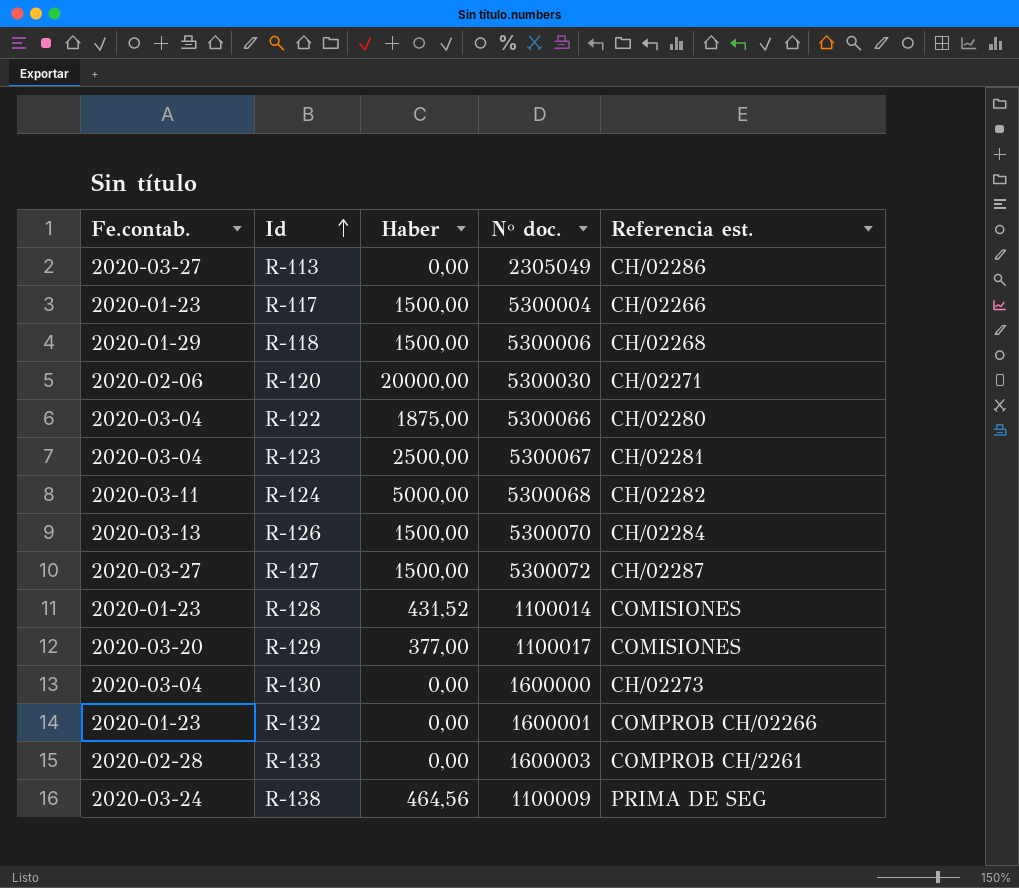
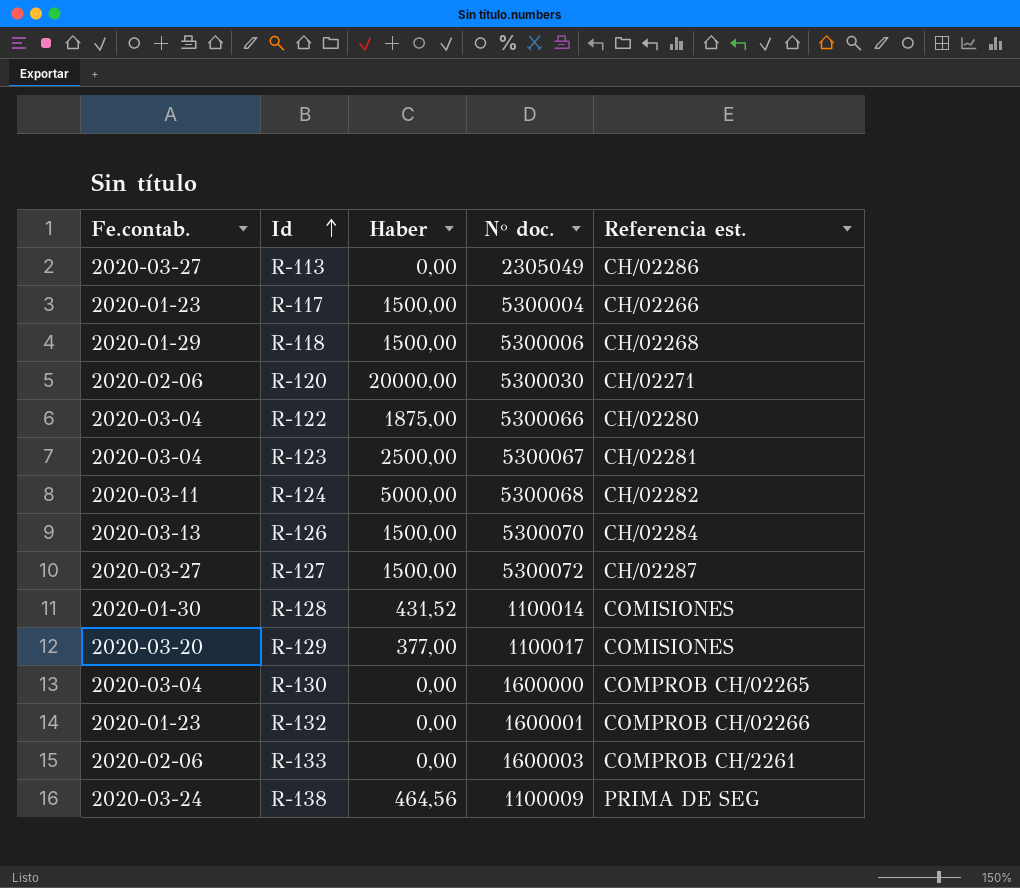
R-128 | Fe.contab.: 2020-01-23 -> 2020-01-30
R-130 | Referencia est.: CH/02273 -> COMPROB CH/02265
R-133 | Fe.contab.: 2020-02-28 -> 2020-02-06

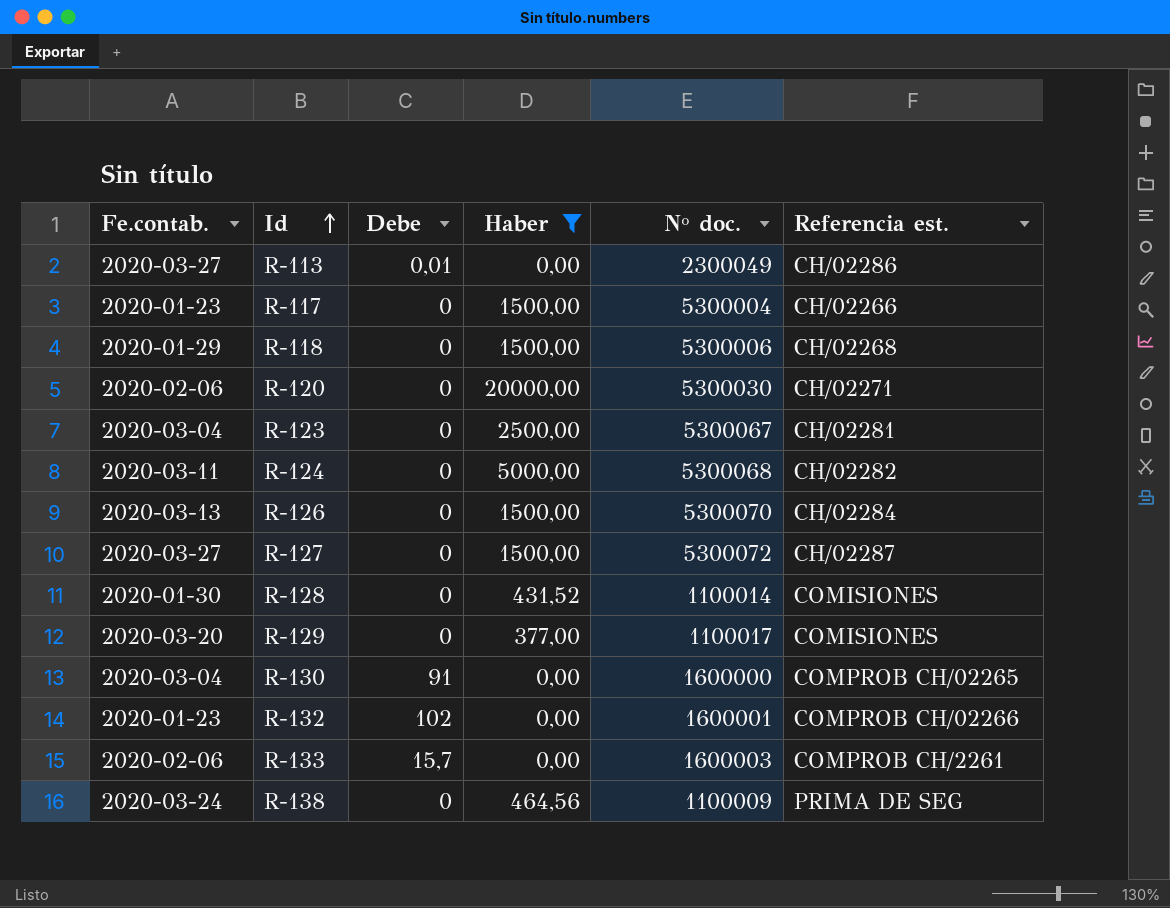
filter: none -> Haber != 1875,00
column Debe | position: none -> 3
R-113 | Nº doc.: 2305049 -> 2300049

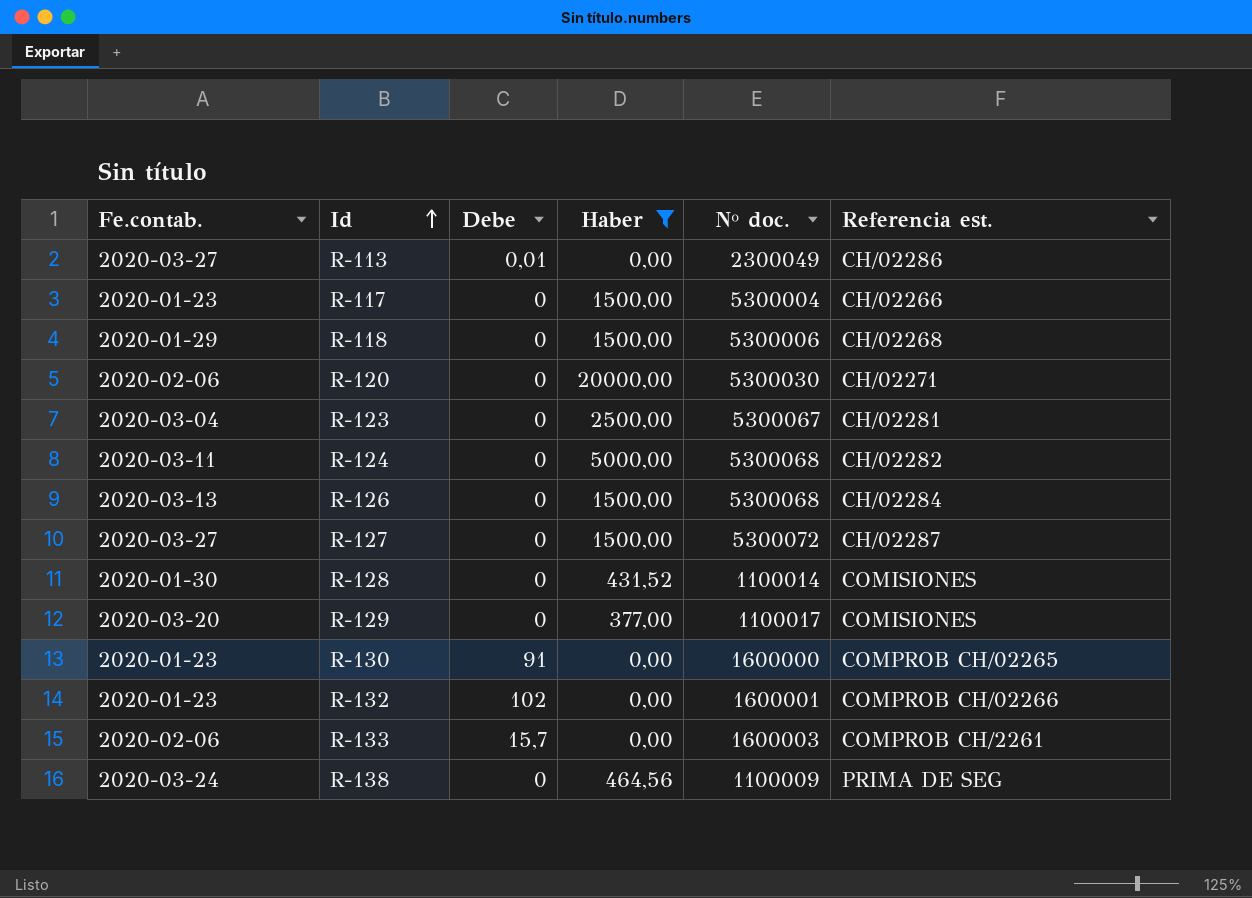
R-126 | Nº doc.: 5300070 -> 5300068
R-130 | Fe.contab.: 2020-03-04 -> 2020-01-23

